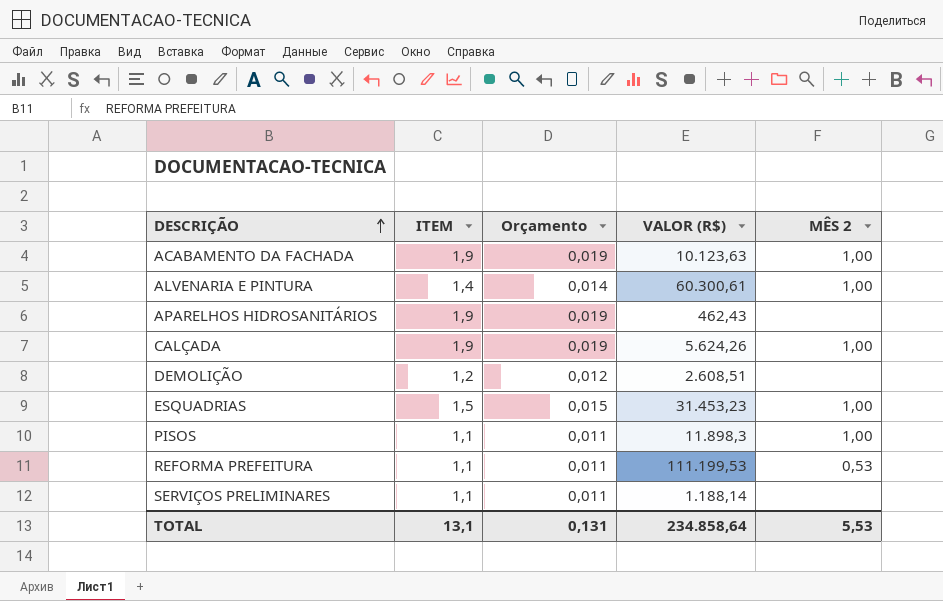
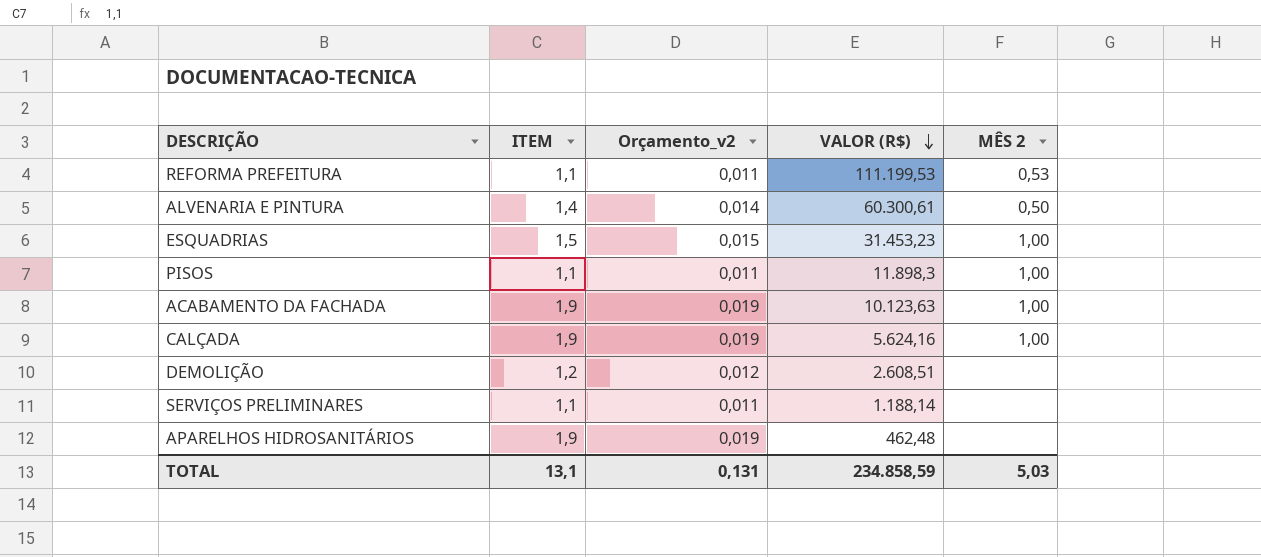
row order: DESCRIÇÃO ascending -> VALOR (R$) descending
column name: Orçamento -> Orçamento_v2
ALVENARIA E PINTURA | MÊS 2: 1,00 -> 0,50
CALÇADA | VALOR (R$): 5.624,26 -> 5.624,16
APARELHOS HIDROSANITÁRIOS | VALOR (R$): 462,43 -> 462,48
TOTAL | VALOR (R$): 234.858,64 -> 234.858,59
TOTAL | MÊS 2: 5,53 -> 5,03

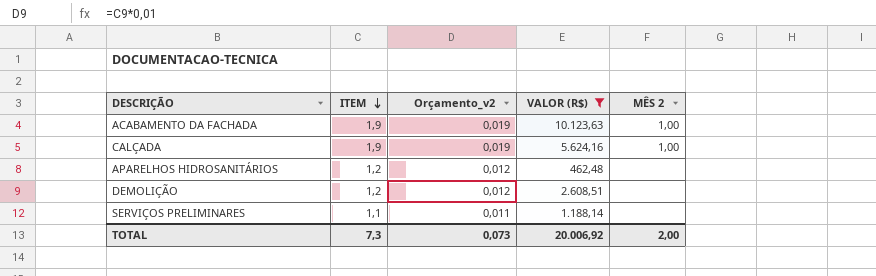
filter: none -> VALOR (R$) <= 10.123,63
row order: VALOR (R$) descending -> ITEM descending
APARELHOS HIDROSANITÁRIOS | ITEM: 1,9 -> 1,2
APARELHOS HIDROSANITÁRIOS | Orçamento_v2: 0,019 -> 0,012
TOTAL | ITEM: 13,1 -> 7,3
TOTAL | Orçamento_v2: 0,131 -> 0,073
TOTAL | VALOR (R$): 234.858,59 -> 20.006,92
TOTAL | MÊS 2: 5,03 -> 2,00

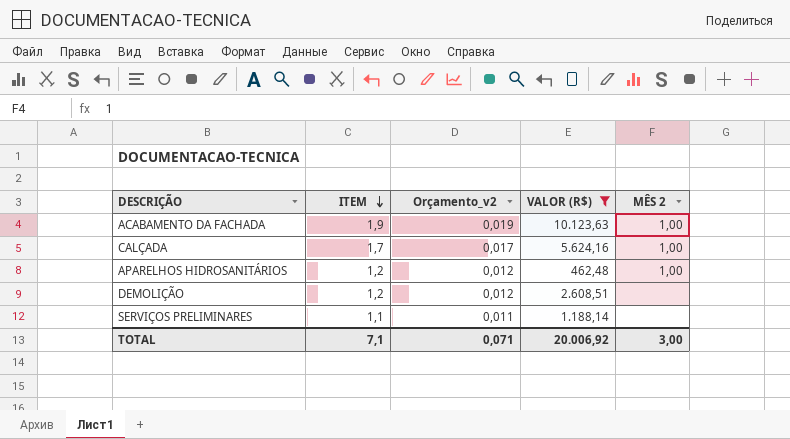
CALÇADA | ITEM: 1,9 -> 1,7
CALÇADA | Orçamento_v2: 0,019 -> 0,017
APARELHOS HIDROSANITÁRIOS | MÊS 2: none -> 1,00
TOTAL | ITEM: 7,3 -> 7,1
TOTAL | Orçamento_v2: 0,073 -> 0,071
TOTAL | MÊS 2: 2,00 -> 3,00

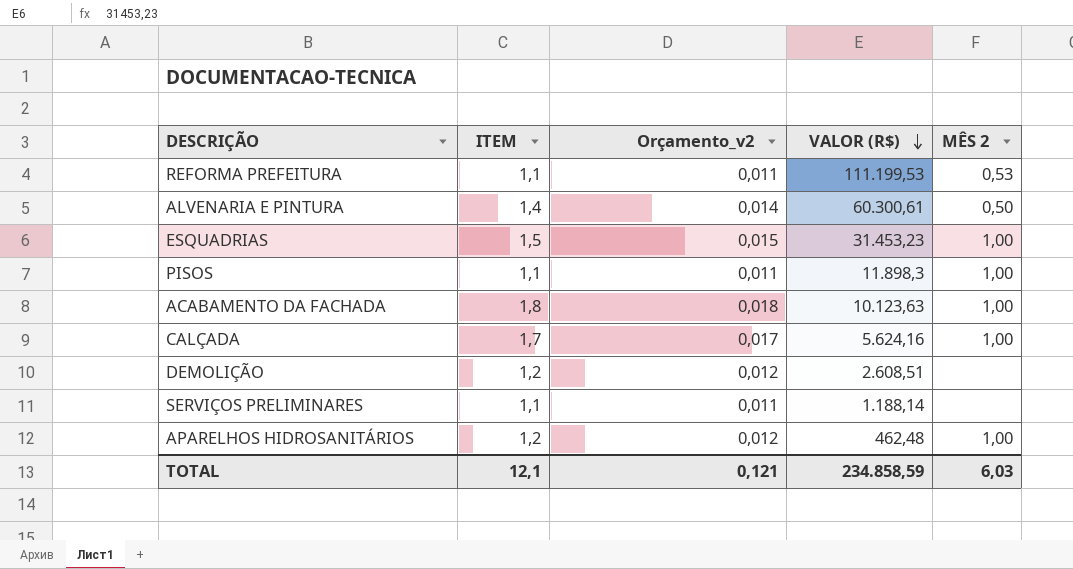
filter: VALOR (R$) <= 10.123,63 -> none
row order: ITEM descending -> VALOR (R$) descending
ACABAMENTO DA FACHADA | ITEM: 1,9 -> 1,8
ACABAMENTO DA FACHADA | Orçamento_v2: 0,019 -> 0,018
TOTAL | ITEM: 7,1 -> 12,1
TOTAL | Orçamento_v2: 0,071 -> 0,121
TOTAL | VALOR (R$): 20.006,92 -> 234.858,59
TOTAL | MÊS 2: 3,00 -> 6,03

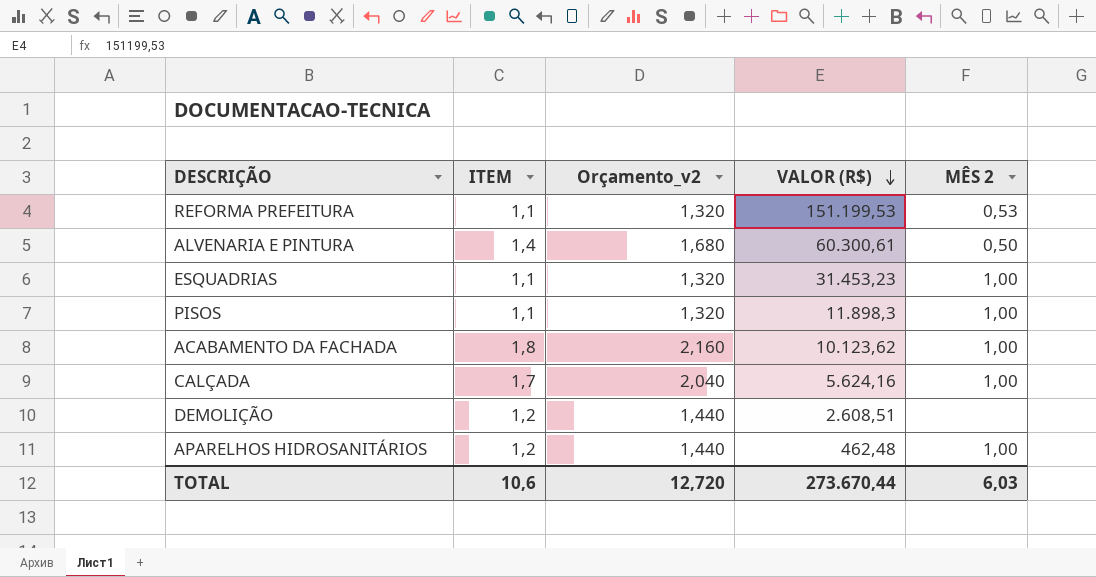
column Orçamento_v2 | formula: [ITEM] * 0,01 -> [ITEM] * 1,2
row SERVIÇOS PRELIMINARES: 1,1 | 0,011 | 1.188,14 | none -> none
REFORMA PREFEITURA | VALOR (R$): 111.199,53 -> 151.199,53
ESQUADRIAS | ITEM: 1,5 -> 1,1
ACABAMENTO DA FACHADA | VALOR (R$): 10.123,63 -> 10.123,62
TOTAL | ITEM: 12,1 -> 10,6
TOTAL | Orçamento_v2: 0,121 -> 12,720
TOTAL | VALOR (R$): 234.858,59 -> 273.670,44

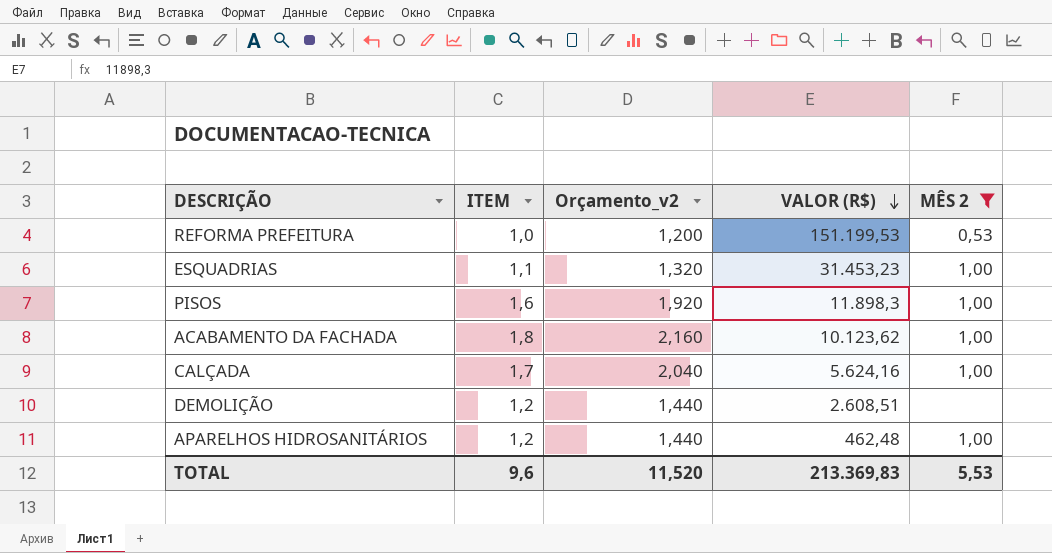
filter: none -> MÊS 2 != 0,50
REFORMA PREFEITURA | ITEM: 1,1 -> 1,0
REFORMA PREFEITURA | Orçamento_v2: 1,320 -> 1,200
PISOS | ITEM: 1,1 -> 1,6
PISOS | Orçamento_v2: 1,320 -> 1,920
TOTAL | ITEM: 10,6 -> 9,6
TOTAL | Orçamento_v2: 12,720 -> 11,520
TOTAL | VALOR (R$): 273.670,44 -> 213.369,83
TOTAL | MÊS 2: 6,03 -> 5,53

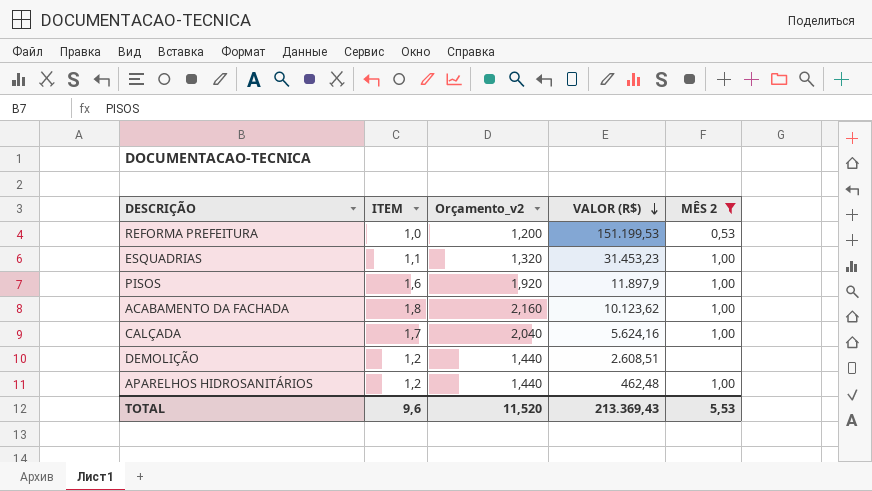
PISOS | VALOR (R$): 11.898,3 -> 11.897,9
TOTAL | VALOR (R$): 213.369,83 -> 213.369,43

